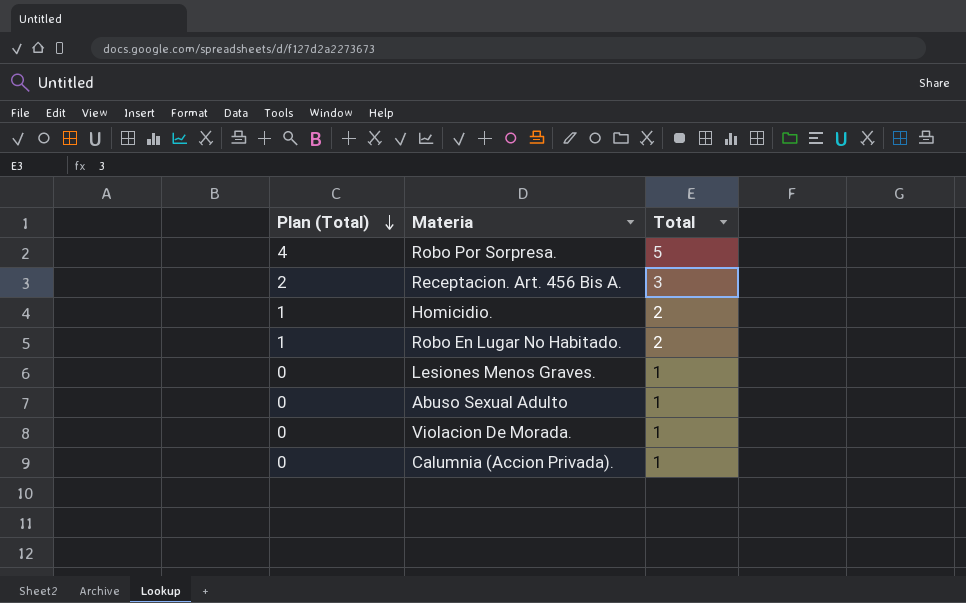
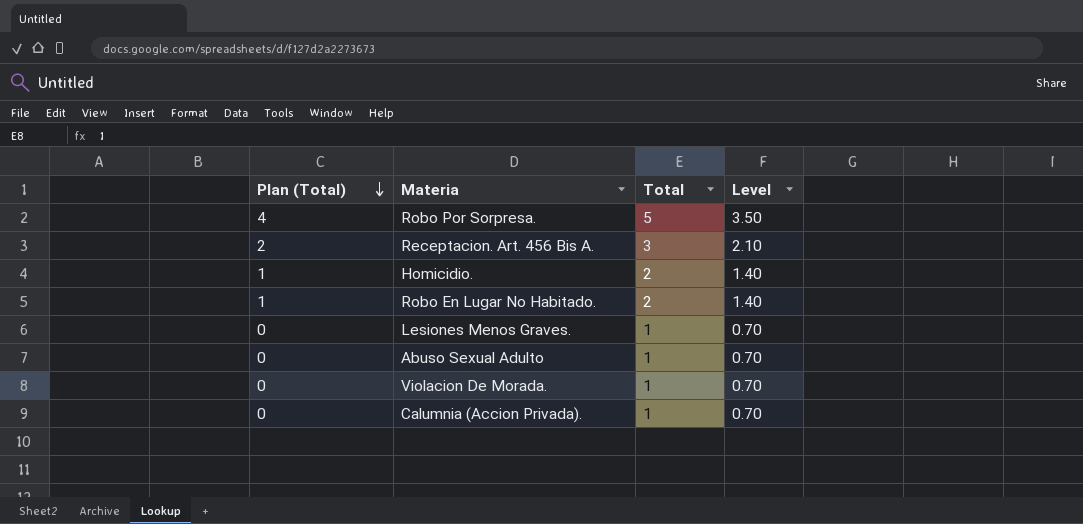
column Level | formula: none -> [Total] * 0.7

